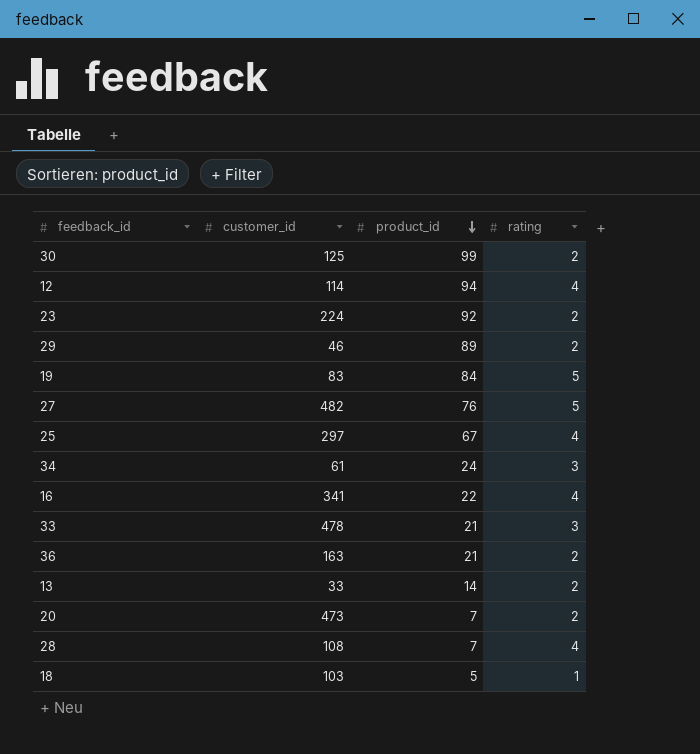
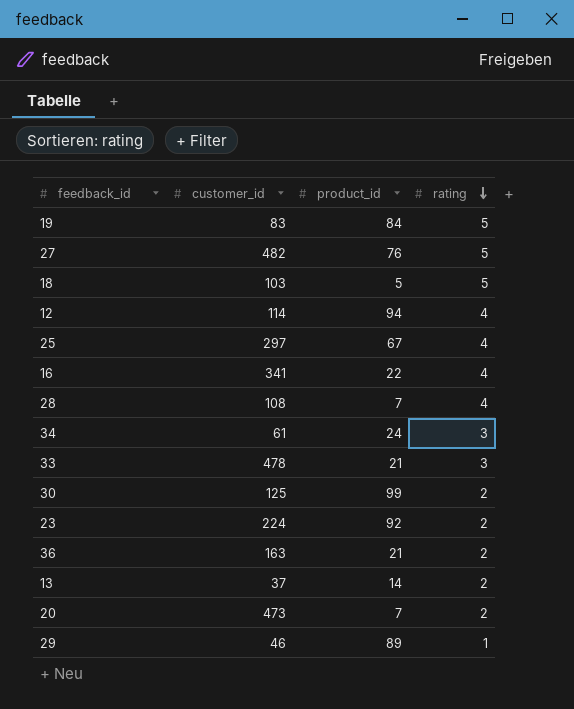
row order: product_id descending -> rating descending
18 | rating: 1 -> 5
13 | customer_id: 33 -> 37
29 | rating: 2 -> 1

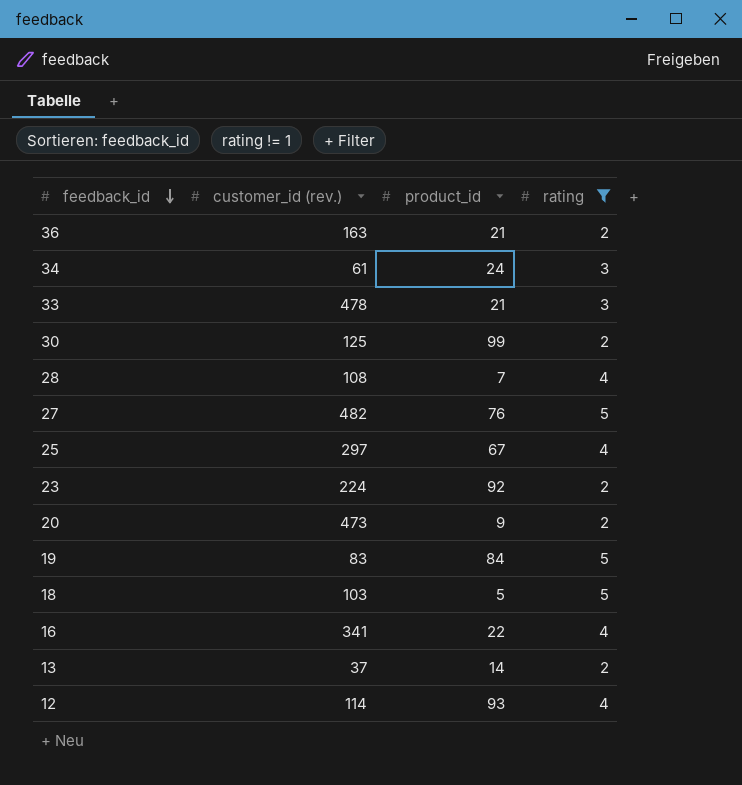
filter: none -> rating != 1
row order: rating descending -> feedback_id descending
column name: customer_id -> customer_id (rev.)
20 | product_id: 7 -> 9
12 | product_id: 94 -> 93

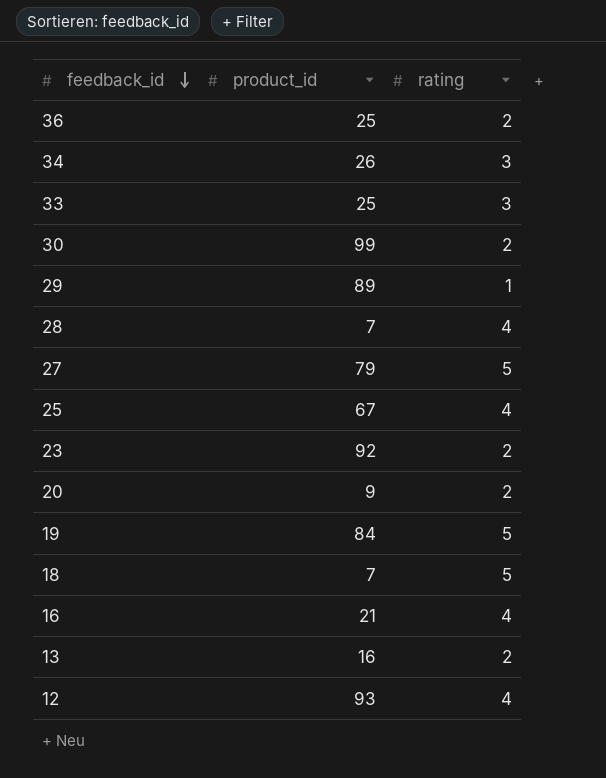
filter: rating != 1 -> none
column customer_id (rev.) | position: 2 -> none
36 | product_id: 21 -> 25
34 | product_id: 24 -> 26
33 | product_id: 21 -> 25
27 | product_id: 76 -> 79
18 | product_id: 5 -> 7
16 | product_id: 22 -> 21
13 | product_id: 14 -> 16

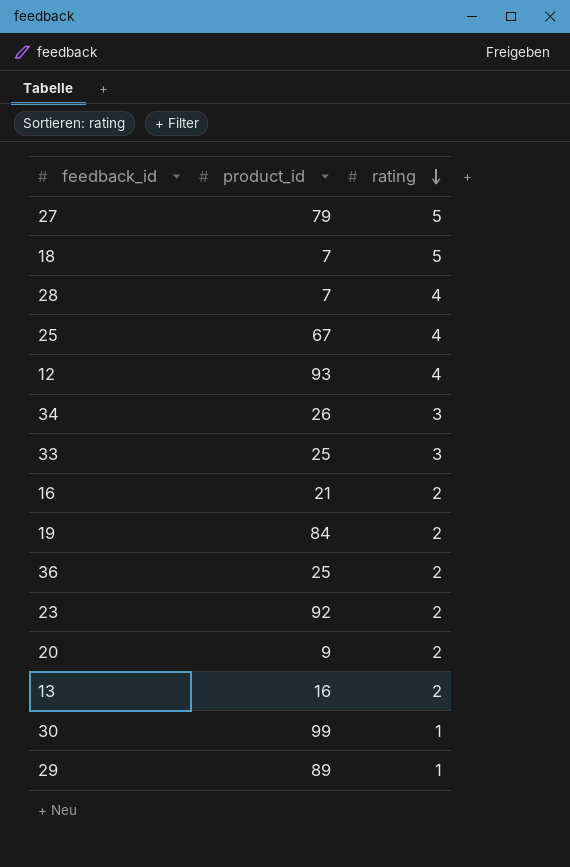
row order: feedback_id descending -> rating descending
16 | rating: 4 -> 2
19 | rating: 5 -> 2
30 | rating: 2 -> 1

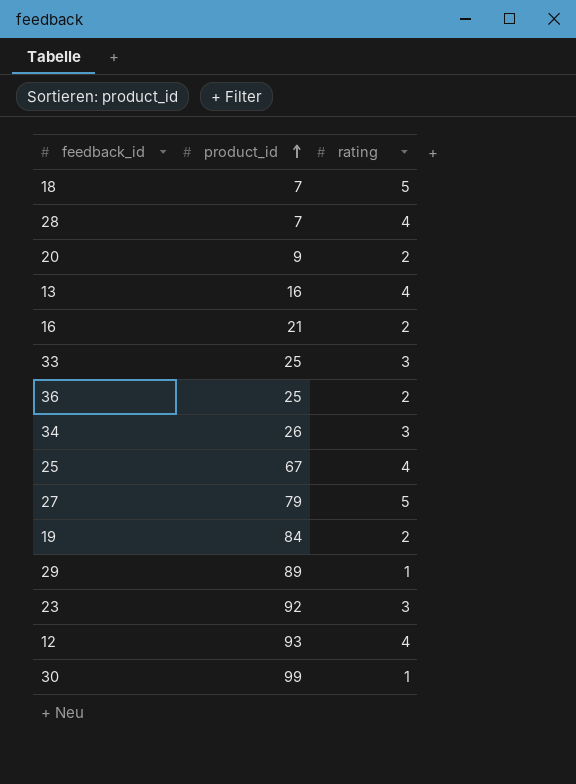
row order: rating descending -> product_id ascending
13 | rating: 2 -> 4
23 | rating: 2 -> 3

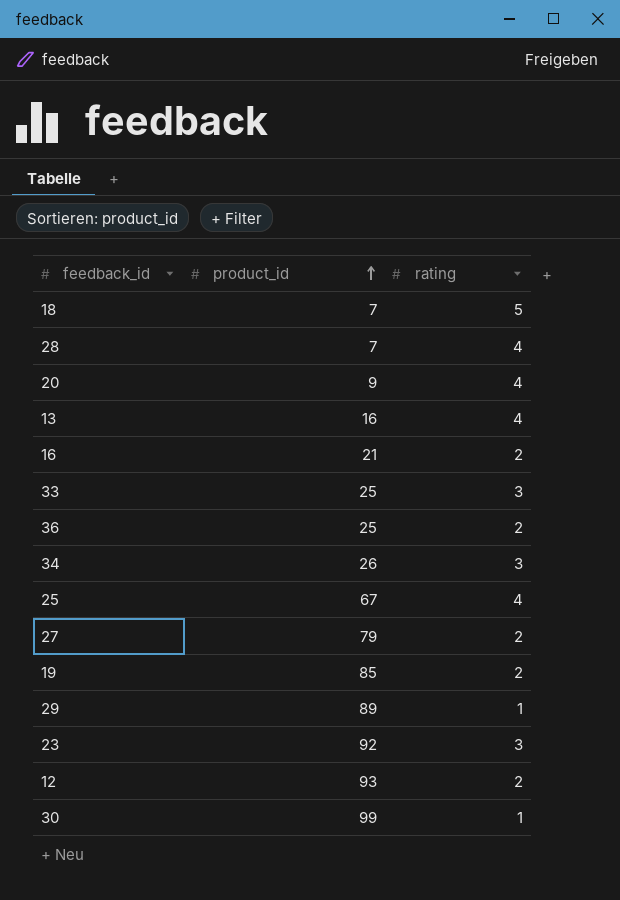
20 | rating: 2 -> 4
27 | rating: 5 -> 2
19 | product_id: 84 -> 85
12 | rating: 4 -> 2

